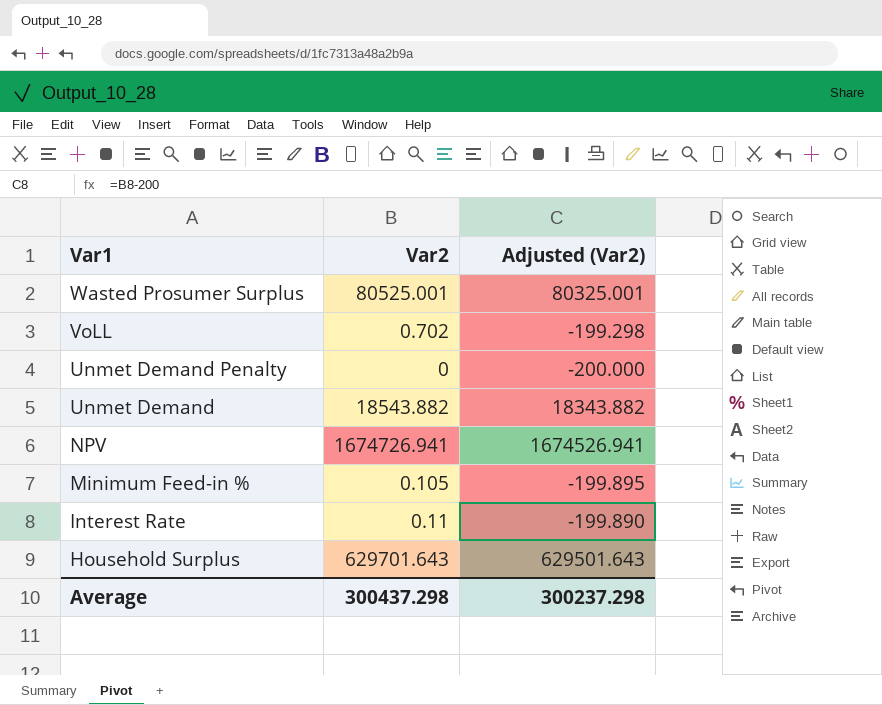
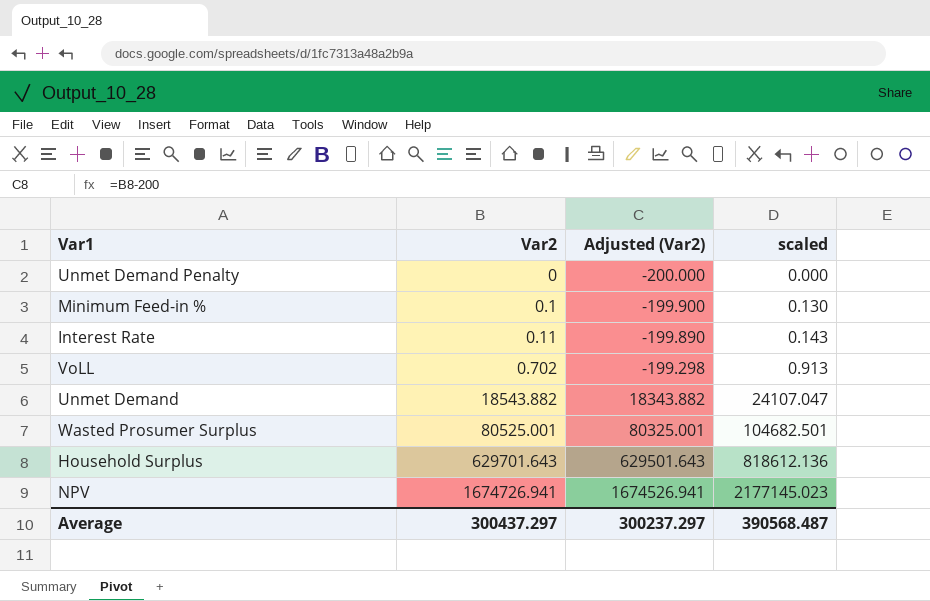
row order: Var1 descending -> Var2 ascending
column scaled | formula: none -> [Var2] * 1.3
Minimum Feed-in % | Var2: 0.105 -> 0.1
Minimum Feed-in % | Adjusted (Var2): -199.895 -> -199.900
Average | Var2: 300437.298 -> 300437.297
Average | Adjusted (Var2): 300237.298 -> 300237.297

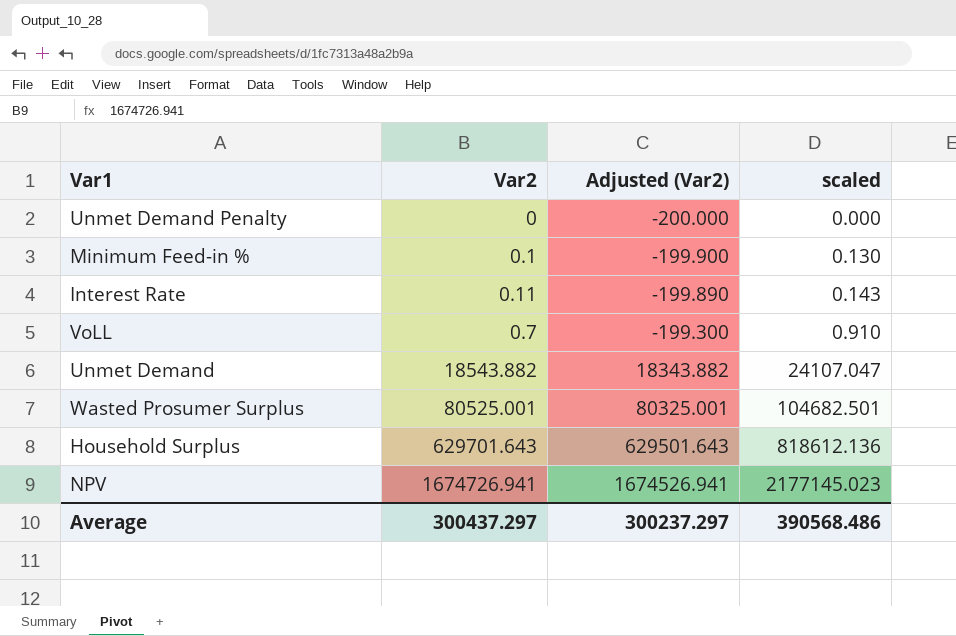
VoLL | Var2: 0.702 -> 0.7
VoLL | Adjusted (Var2): -199.298 -> -199.300
VoLL | scaled: 0.913 -> 0.910
Average | scaled: 390568.487 -> 390568.486

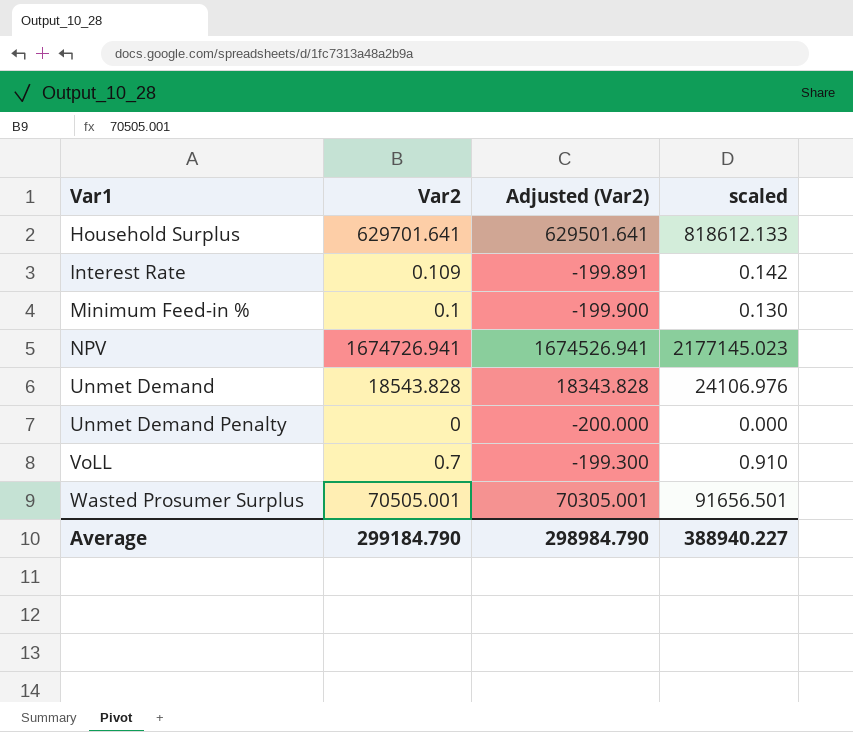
row order: Var2 ascending -> Var1 ascending
Household Surplus | Var2: 629701.643 -> 629701.641
Household Surplus | Adjusted (Var2): 629501.643 -> 629501.641
Household Surplus | scaled: 818612.136 -> 818612.133
Interest Rate | Var2: 0.11 -> 0.109
Interest Rate | Adjusted (Var2): -199.890 -> -199.891
Interest Rate | scaled: 0.143 -> 0.142
Unmet Demand | Var2: 18543.882 -> 18543.828
Unmet Demand | Adjusted (Var2): 18343.882 -> 18343.828
Unmet Demand | scaled: 24107.047 -> 24106.976
Wasted Prosumer Surplus | Var2: 80525.001 -> 70505.001
Wasted Prosumer Surplus | Adjusted (Var2): 80325.001 -> 70305.001
Wasted Prosumer Surplus | scaled: 104682.501 -> 91656.501
Average | Var2: 300437.297 -> 299184.790
Average | Adjusted (Var2): 300237.297 -> 298984.790
Average | scaled: 390568.486 -> 388940.227

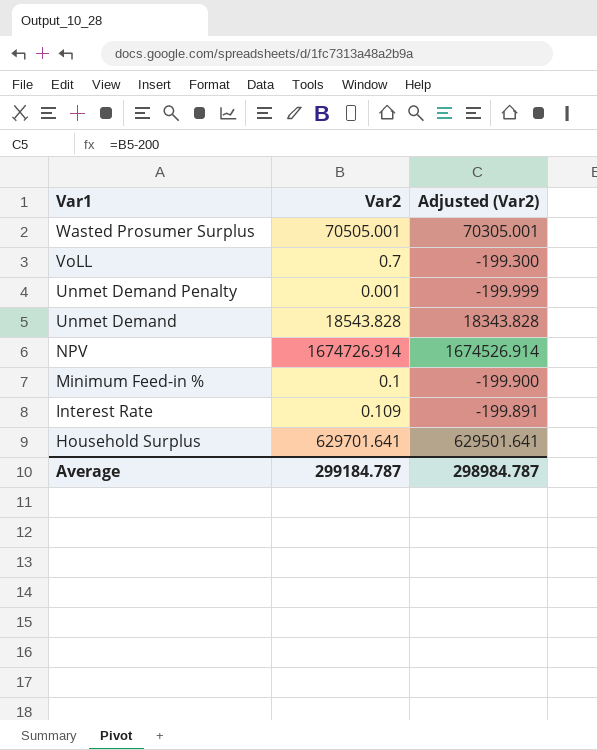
row order: Var1 ascending -> Var1 descending
column scaled | formula: [Var2] * 1.3 -> none
Unmet Demand Penalty | Var2: 0 -> 0.001
Unmet Demand Penalty | Adjusted (Var2): -200.000 -> -199.999
NPV | Var2: 1674726.941 -> 1674726.914
NPV | Adjusted (Var2): 1674526.941 -> 1674526.914
Average | Var2: 299184.790 -> 299184.787
Average | Adjusted (Var2): 298984.790 -> 298984.787

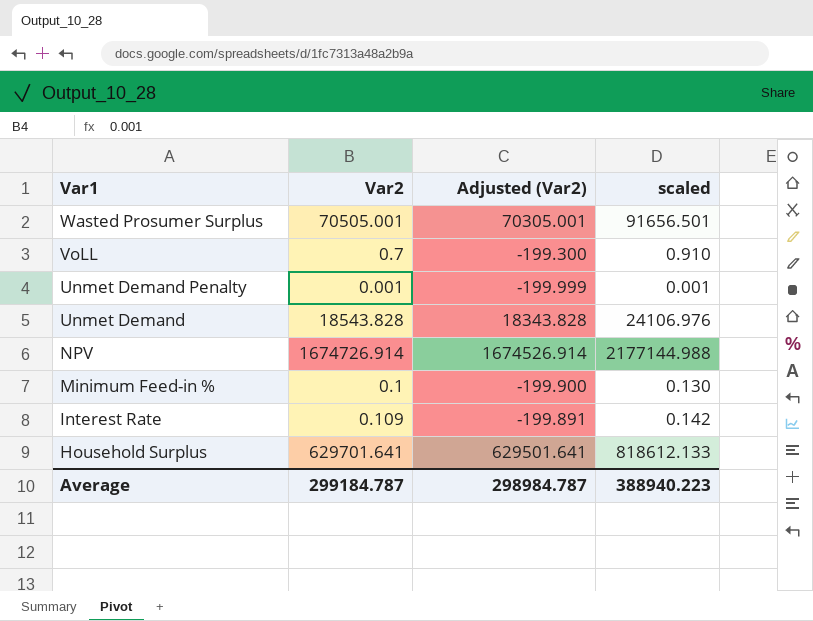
column scaled | formula: none -> [Var2] * 1.3

